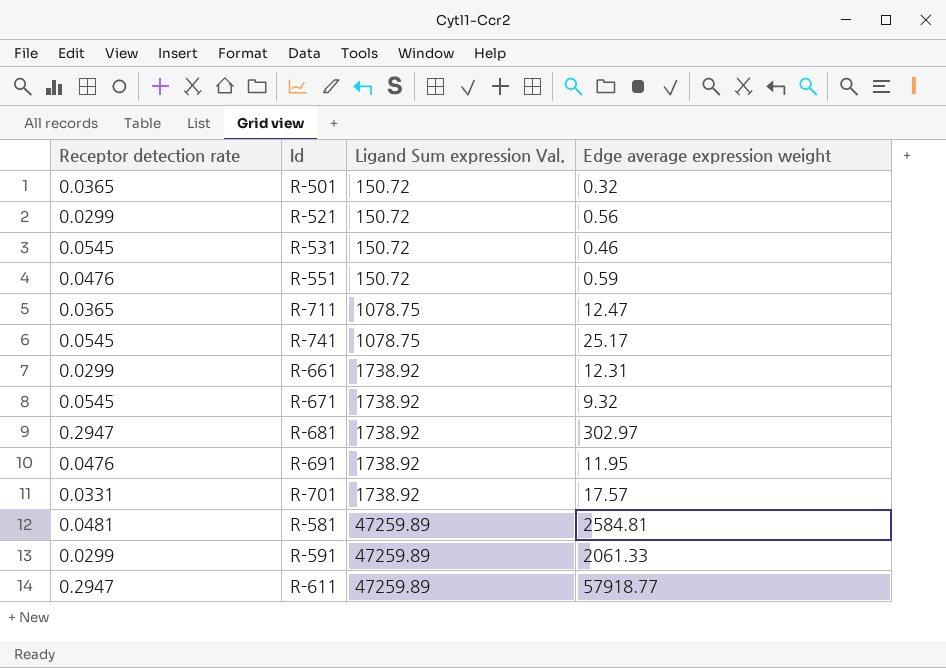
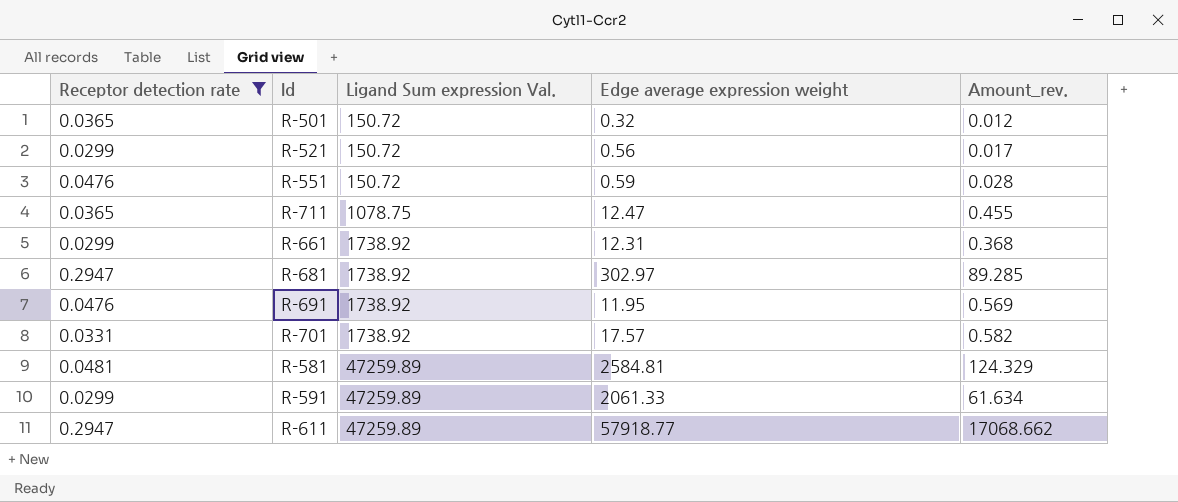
filter: none -> Receptor detection rate != 0.0545
column Amount_rev. | formula: none -> [Receptor detection rate] * [Edge average expression weight]

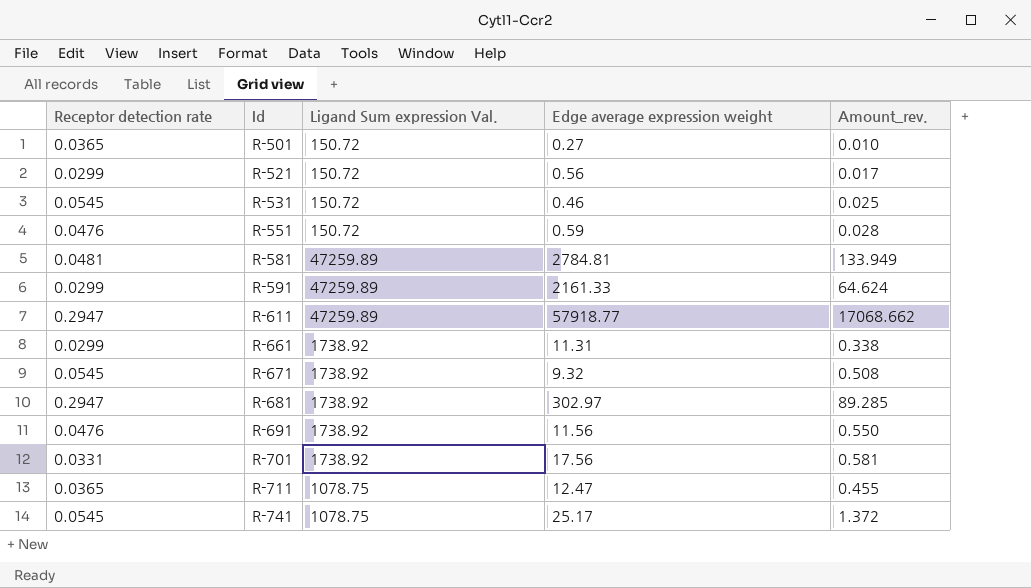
filter: Receptor detection rate != 0.0545 -> none
row order: Ligand Sum expression Val. ascending -> Id ascending
R-501 | Edge average expression weight: 0.32 -> 0.27
R-501 | Amount_rev.: 0.012 -> 0.010
R-581 | Edge average expression weight: 2584.81 -> 2784.81
R-581 | Amount_rev.: 124.329 -> 133.949
R-591 | Edge average expression weight: 2061.33 -> 2161.33
R-591 | Amount_rev.: 61.634 -> 64.624
R-661 | Edge average expression weight: 12.31 -> 11.31
R-661 | Amount_rev.: 0.368 -> 0.338
R-691 | Edge average expression weight: 11.95 -> 11.56
R-691 | Amount_rev.: 0.569 -> 0.550
R-701 | Edge average expression weight: 17.57 -> 17.56
R-701 | Amount_rev.: 0.582 -> 0.581

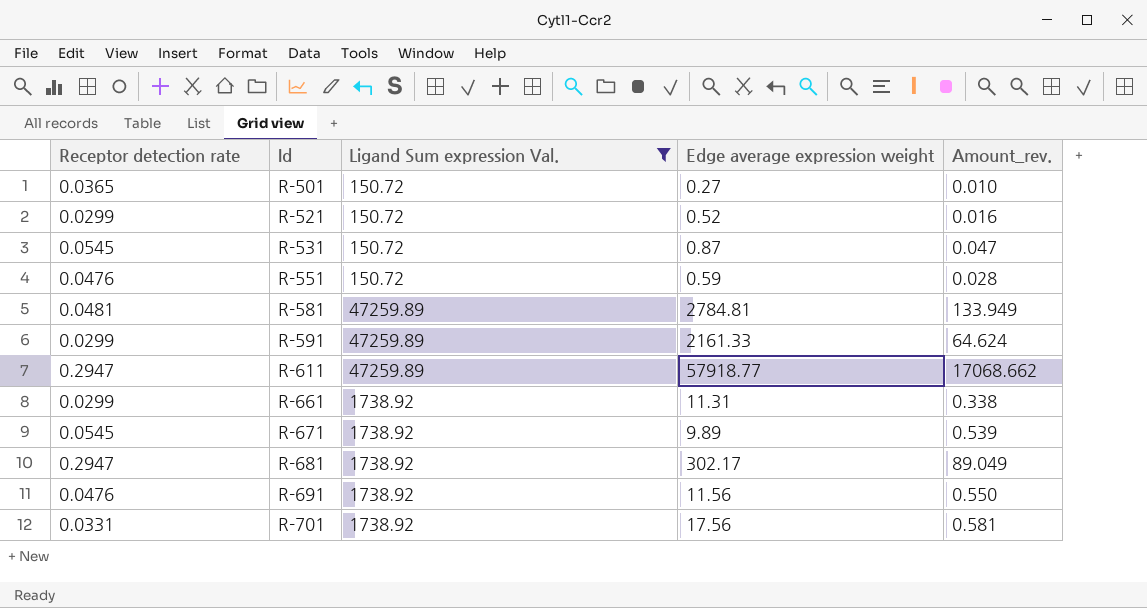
filter: none -> Ligand Sum expression Val. != 1078.75
R-521 | Edge average expression weight: 0.56 -> 0.52
R-521 | Amount_rev.: 0.017 -> 0.016
R-531 | Edge average expression weight: 0.46 -> 0.87
R-531 | Amount_rev.: 0.025 -> 0.047
R-671 | Edge average expression weight: 9.32 -> 9.89
R-671 | Amount_rev.: 0.508 -> 0.539
R-681 | Edge average expression weight: 302.97 -> 302.17
R-681 | Amount_rev.: 89.285 -> 89.049

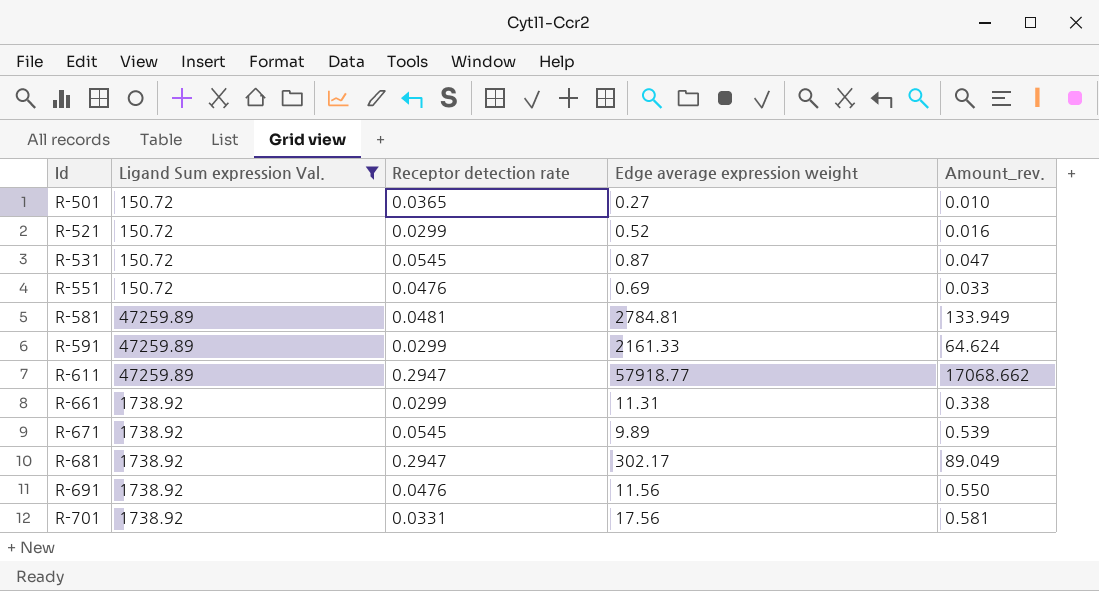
column Receptor detection rate | position: 1 -> 3
R-551 | Edge average expression weight: 0.59 -> 0.69
R-551 | Amount_rev.: 0.028 -> 0.033

